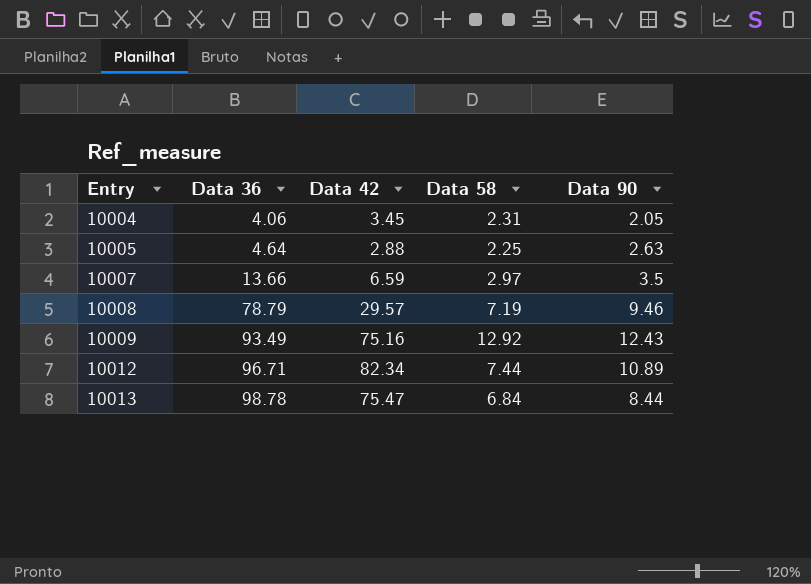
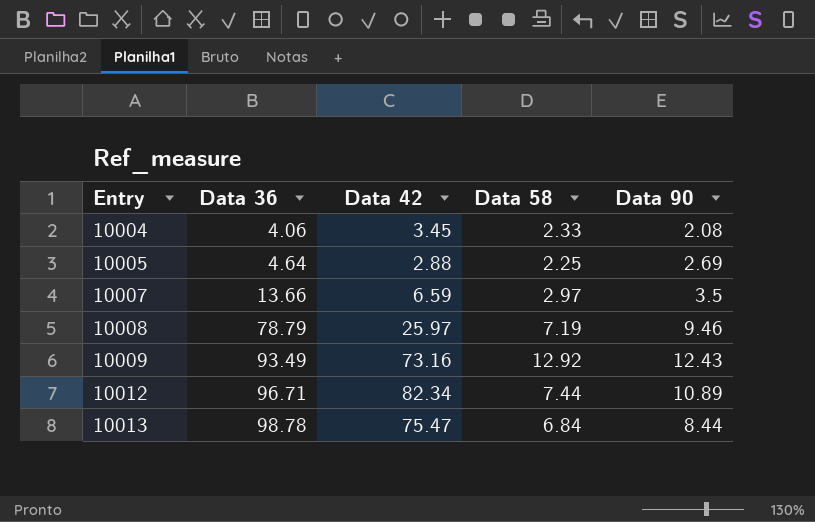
10004 | Data 58: 2.31 -> 2.33
10004 | Data 90: 2.05 -> 2.08
10005 | Data 90: 2.63 -> 2.69
10008 | Data 42: 29.57 -> 25.97
10009 | Data 42: 75.16 -> 73.16

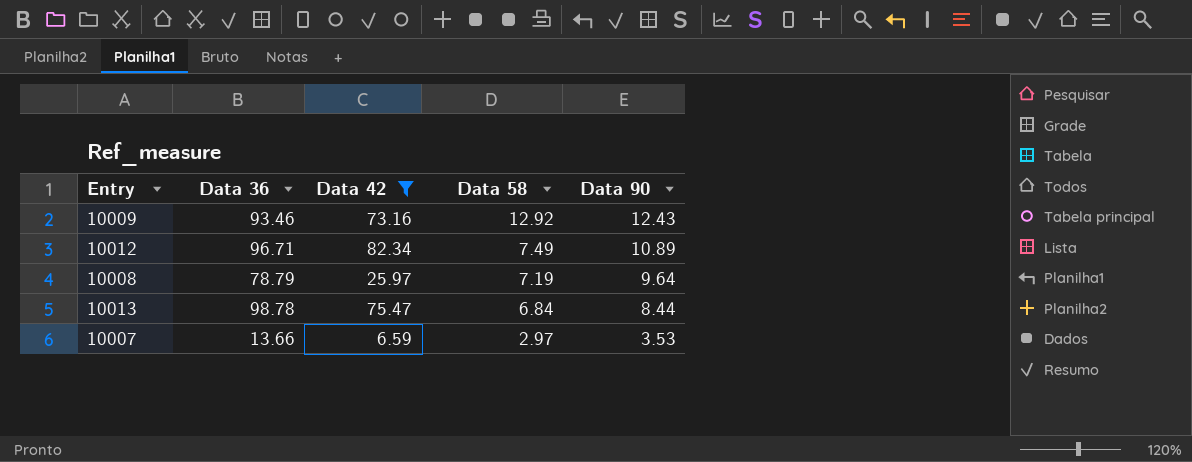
filter: none -> Data 42 >= 6.59
row order: Entry ascending -> Data 58 descending
10009 | Data 36: 93.49 -> 93.46
10012 | Data 58: 7.44 -> 7.49
10008 | Data 90: 9.46 -> 9.64
10007 | Data 90: 3.5 -> 3.53

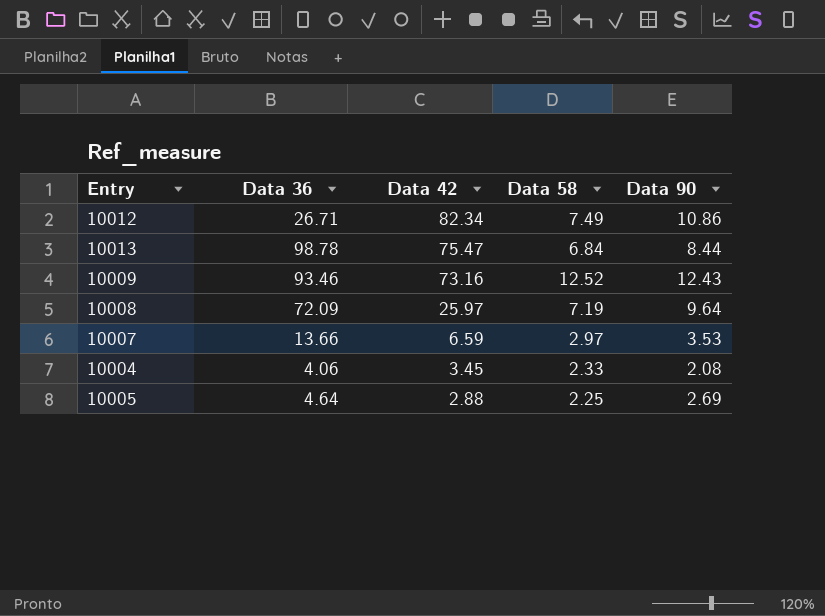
filter: Data 42 >= 6.59 -> none
row order: Data 58 descending -> Data 42 descending
10012 | Data 36: 96.71 -> 26.71
10012 | Data 90: 10.89 -> 10.86
10009 | Data 58: 12.92 -> 12.52
10008 | Data 36: 78.79 -> 72.09

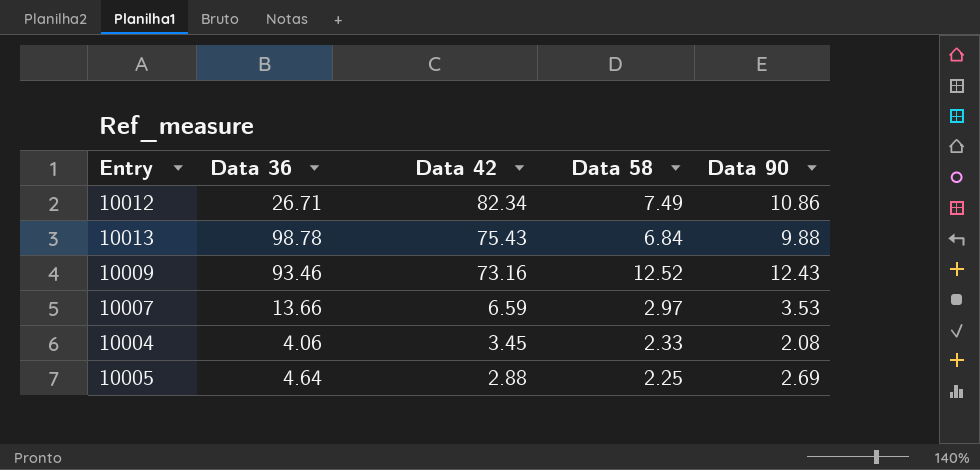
row 10008: 72.09 | 25.97 | 7.19 | 9.64 -> none
10013 | Data 42: 75.47 -> 75.43
10013 | Data 90: 8.44 -> 9.88

